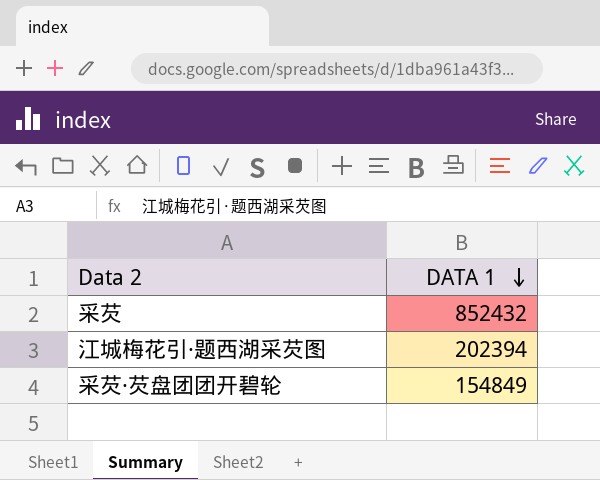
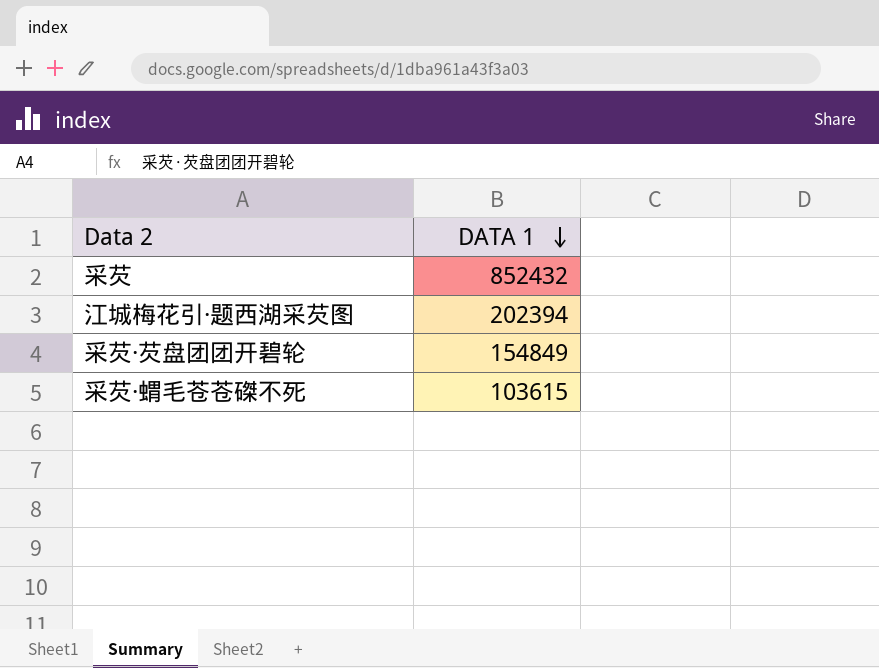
row 采芡·蝟毛苍苍磔不死: none -> 103615

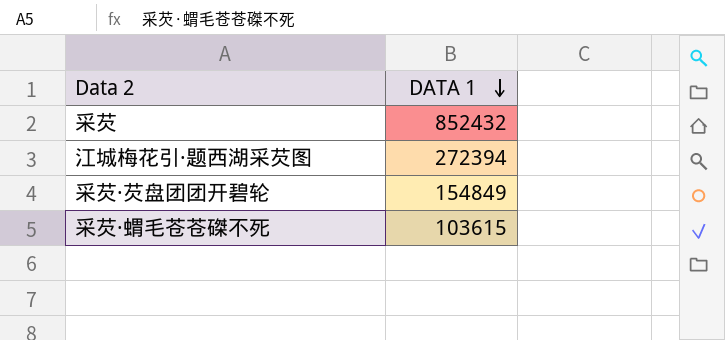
江城梅花引·题西湖采芡图 | DATA 1: 202394 -> 272394

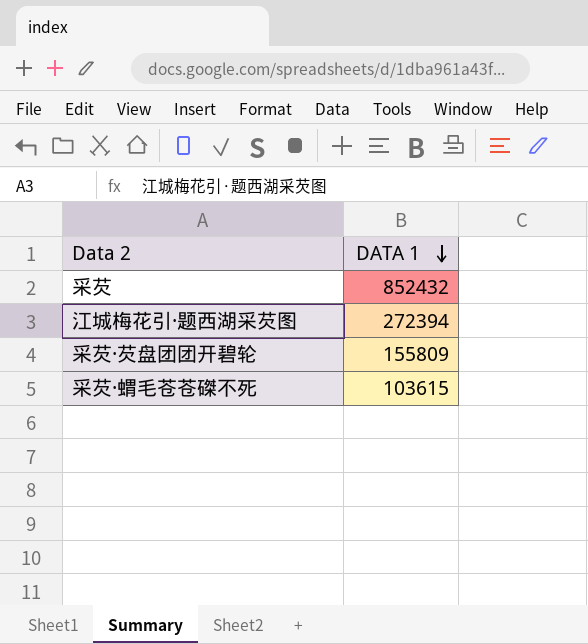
采芡·芡盘团团开碧轮 | DATA 1: 154849 -> 155809

